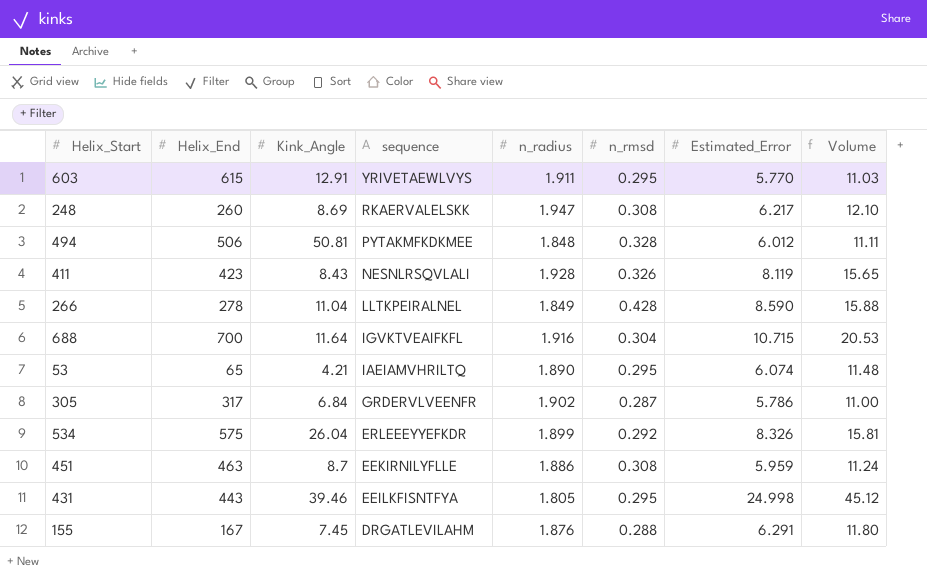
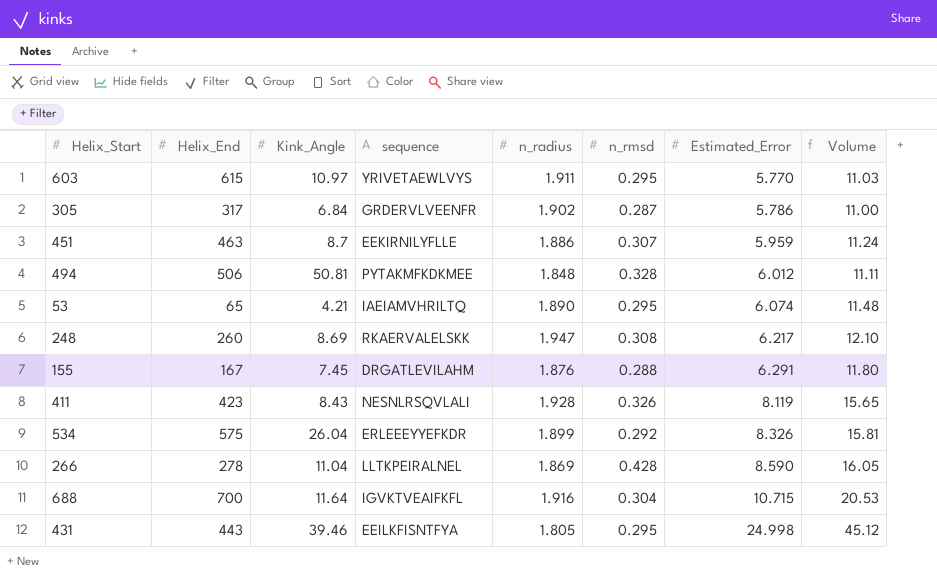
row order: sequence descending -> Estimated_Error ascending
603 | Kink_Angle: 12.91 -> 10.97
451 | n_rmsd: 0.308 -> 0.307
266 | n_radius: 1.849 -> 1.869
266 | Volume: 15.88 -> 16.05

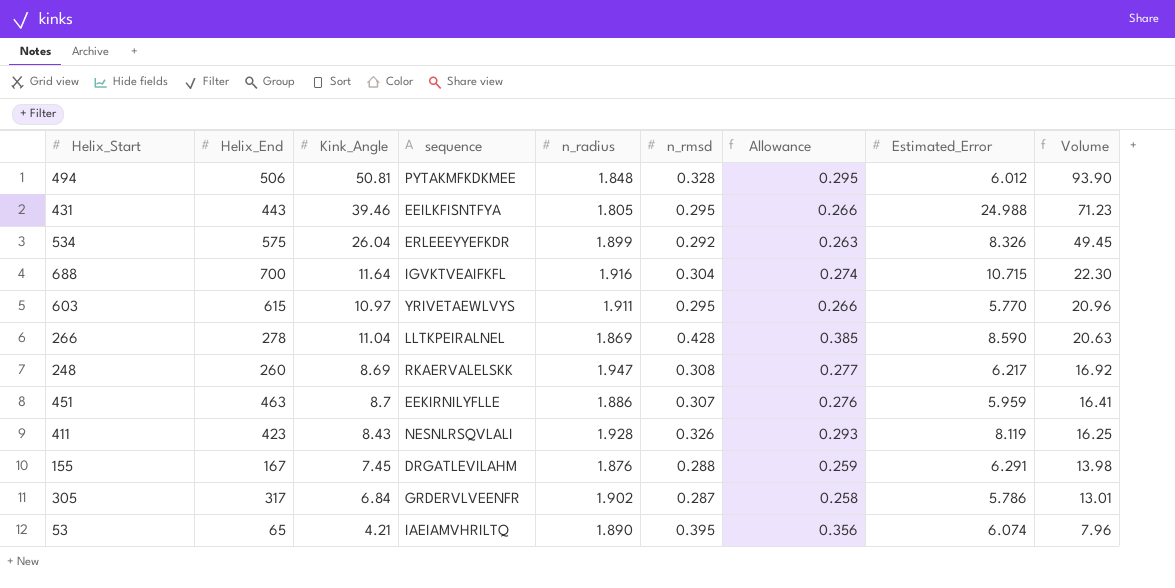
row order: Estimated_Error ascending -> Volume descending
column Allowance | formula: none -> [n_rmsd] * 0.9
column Volume | formula: [n_radius] * [Estimated_Error] -> [Kink_Angle] * [n_radius]
431 | Estimated_Error: 24.998 -> 24.988
53 | n_rmsd: 0.295 -> 0.395

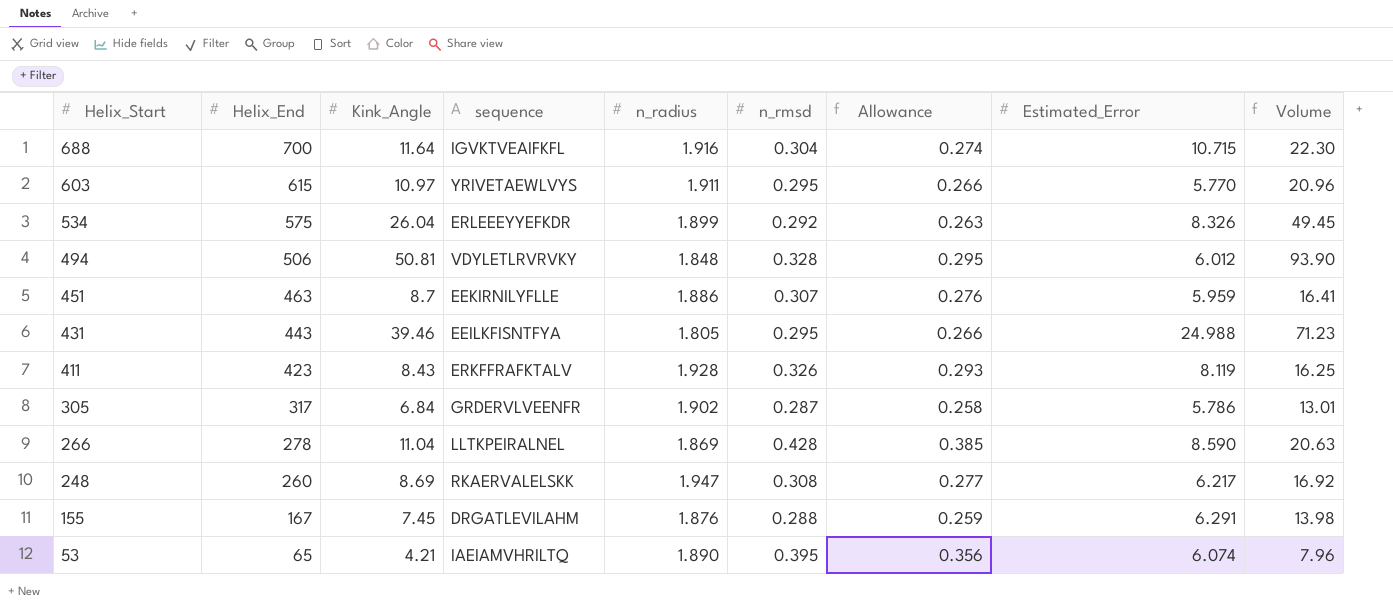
row order: Volume descending -> Helix_Start descending
494 | sequence: PYTAKMFKDKMEE -> VDYLETLRVRVKY
411 | sequence: NESNLRSQVLALI -> ERKFFRAFKTALV

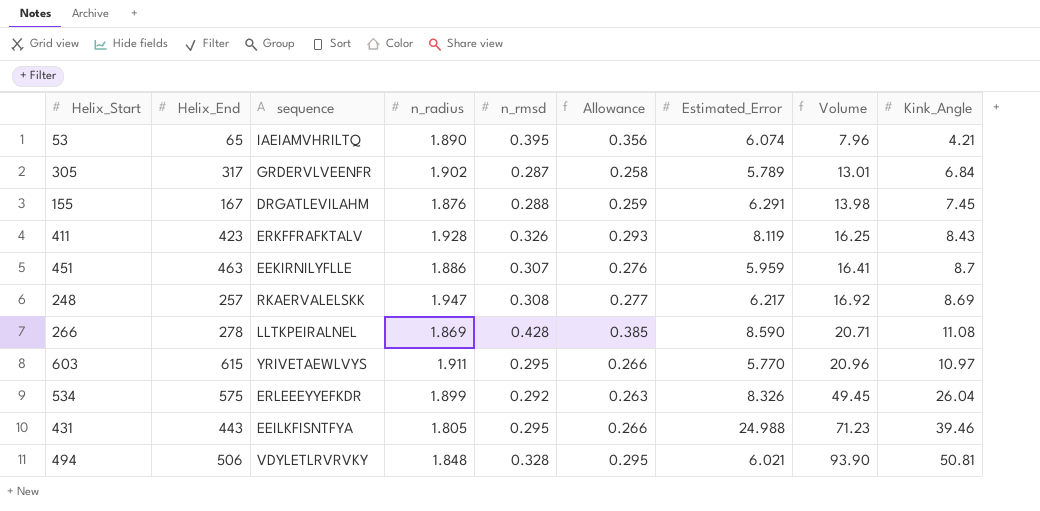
row order: Helix_Start descending -> Volume ascending
column Kink_Angle | position: 3 -> 9
row 688: 700 | 11.64 | IGVKTVEAIFKFL | 1.916 | 0.304 | 0.274 | 10.715 | 22.30 -> none
305 | Estimated_Error: 5.786 -> 5.789
248 | Helix_End: 260 -> 257
266 | Volume: 20.63 -> 20.71
266 | Kink_Angle: 11.04 -> 11.08
494 | Estimated_Error: 6.012 -> 6.021

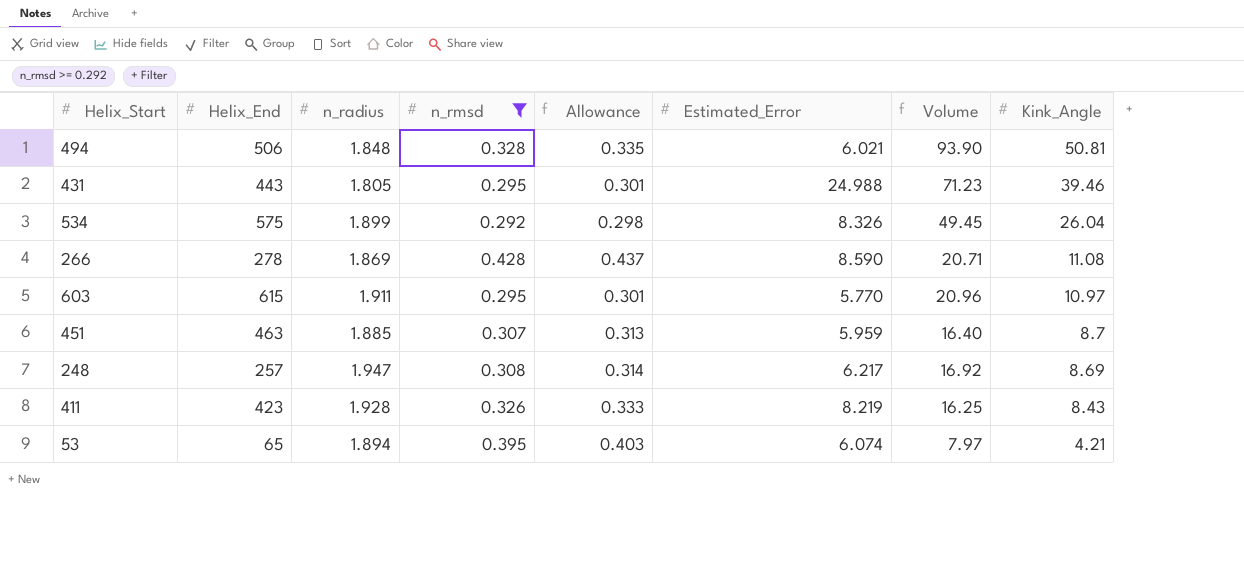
filter: none -> n_rmsd >= 0.292
row order: Volume ascending -> Kink_Angle descending
column sequence | position: 3 -> none
column Allowance | formula: [n_rmsd] * 0.9 -> [n_rmsd] * 1.02
451 | n_radius: 1.886 -> 1.885
451 | Volume: 16.41 -> 16.40
411 | Estimated_Error: 8.119 -> 8.219
53 | n_radius: 1.890 -> 1.894
53 | Volume: 7.96 -> 7.97

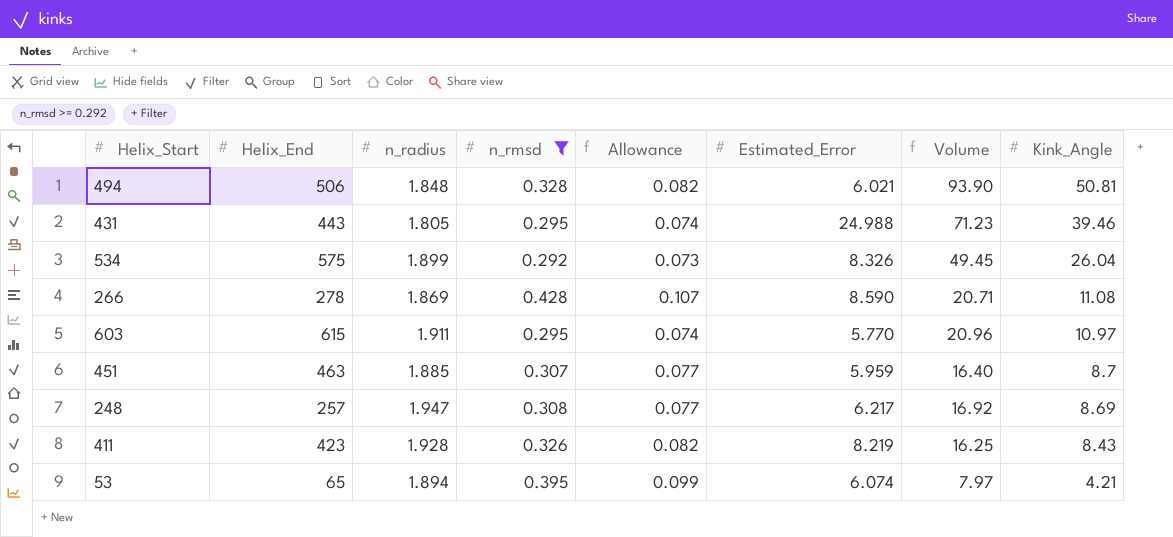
column Allowance | formula: [n_rmsd] * 1.02 -> [n_rmsd] * 0.25

